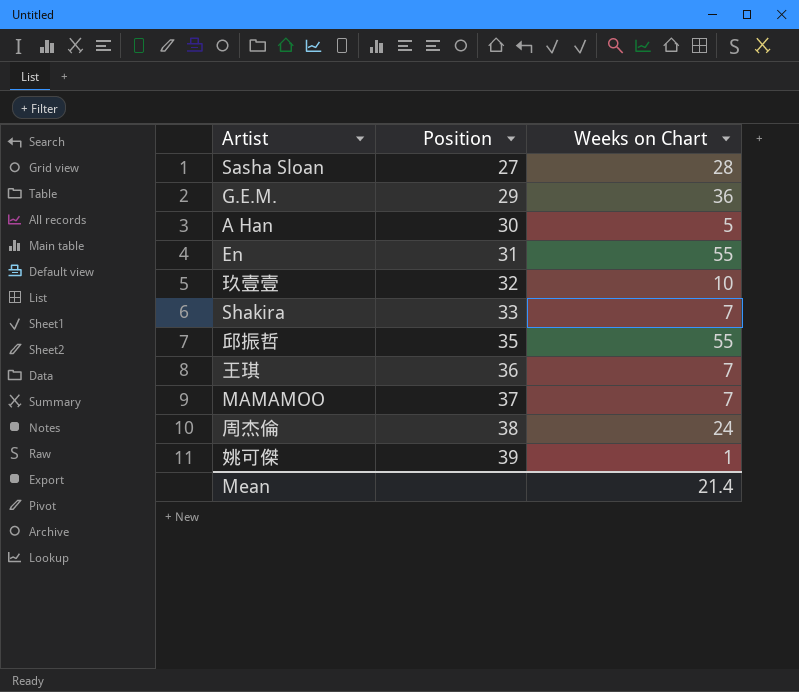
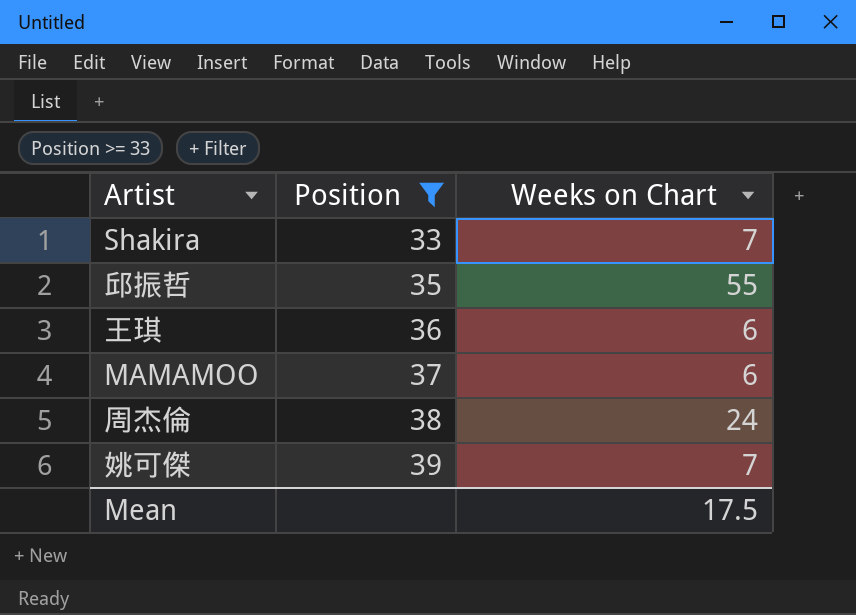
filter: none -> Position >= 33
王琪 | Weeks on Chart: 7 -> 6
MAMAMOO | Weeks on Chart: 7 -> 6
姚可傑 | Weeks on Chart: 1 -> 7
Mean | Weeks on Chart: 21.4 -> 17.5

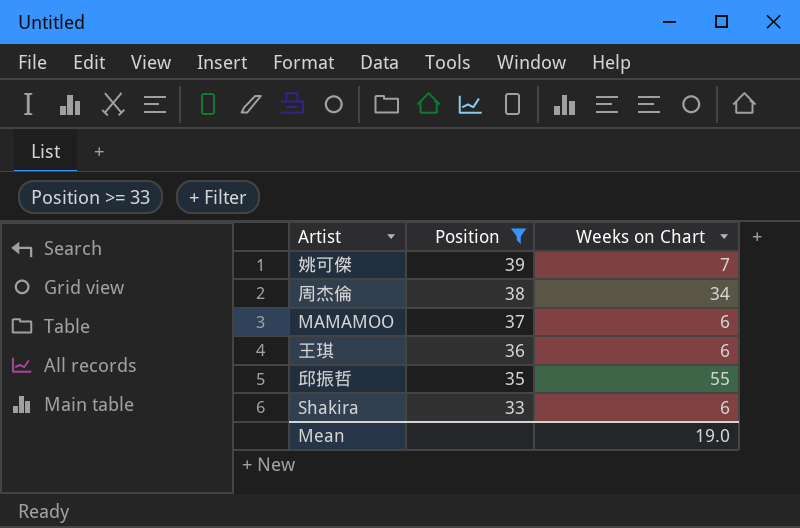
row order: Position ascending -> Position descending
周杰倫 | Weeks on Chart: 24 -> 34
Shakira | Weeks on Chart: 7 -> 6
Mean | Weeks on Chart: 17.5 -> 19.0

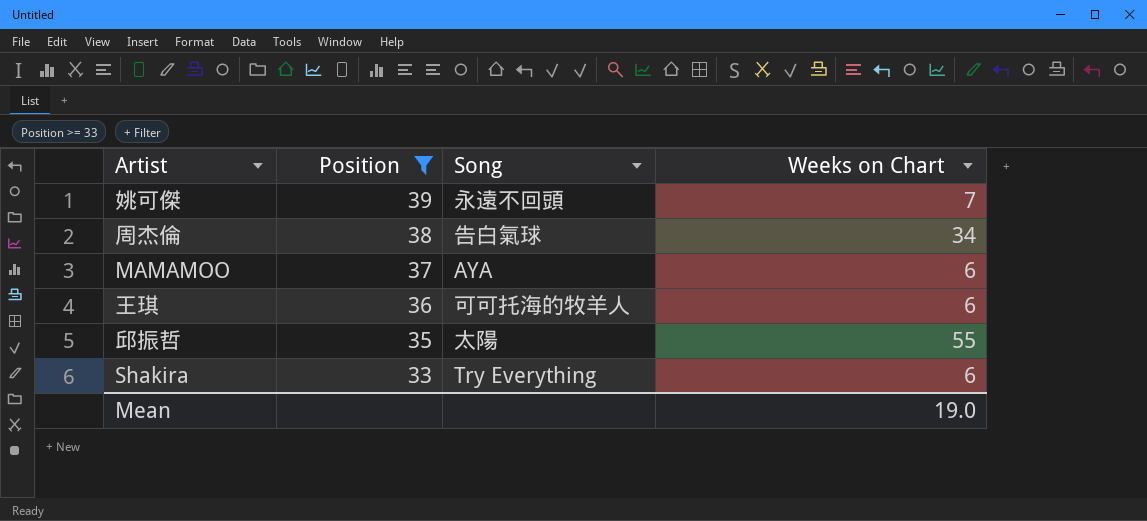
column Song | position: none -> 3

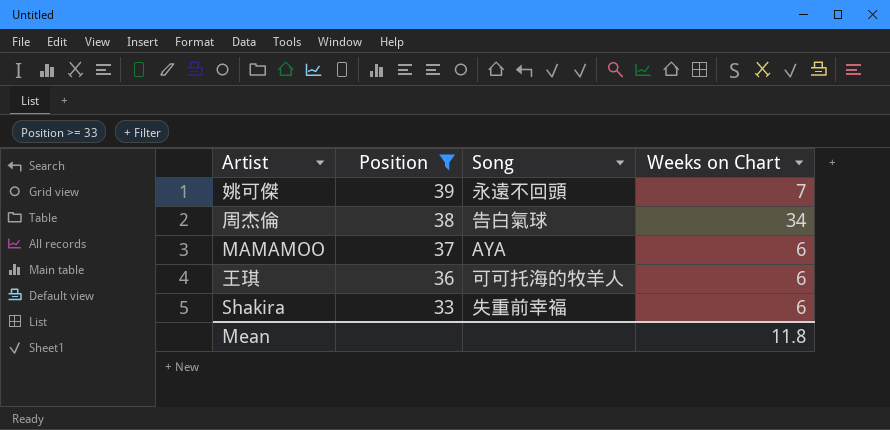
row 邱振哲: 35 | 太陽 | 55 -> none
Shakira | Song: Try Everything -> 失重前幸褔
Mean | Weeks on Chart: 19.0 -> 11.8

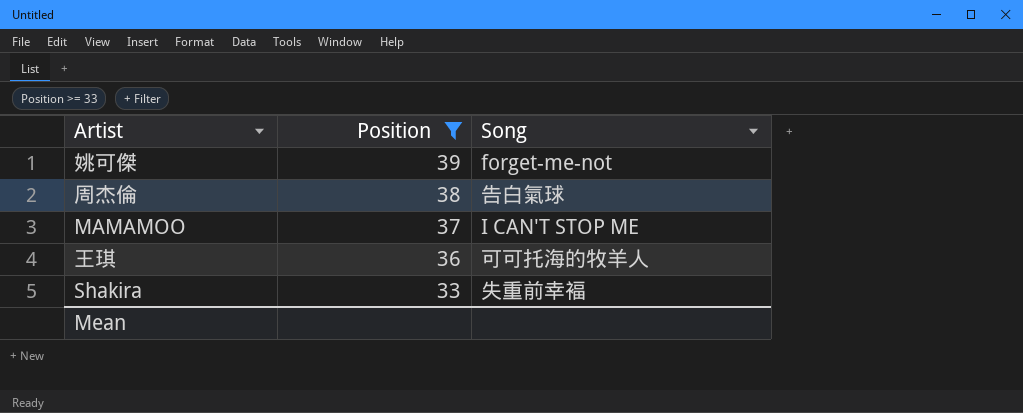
column Weeks on Chart | position: 4 -> none
姚可傑 | Song: 永遠不回頭 -> forget-me-not
MAMAMOO | Song: AYA -> I CAN'T STOP ME

